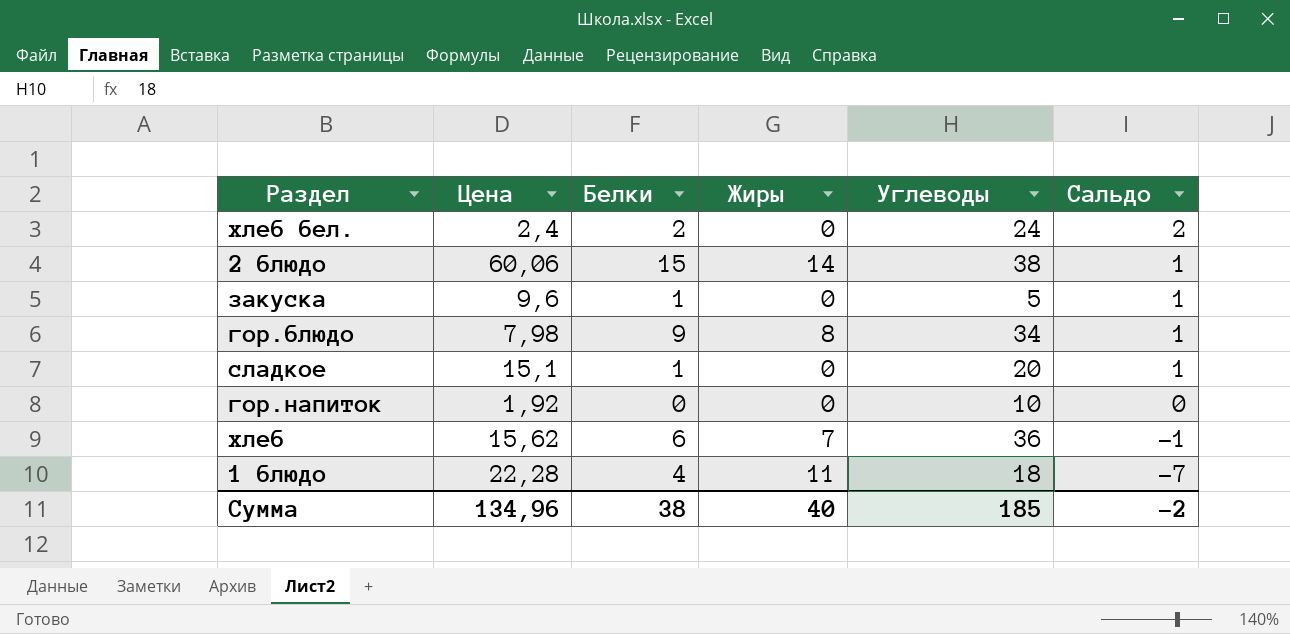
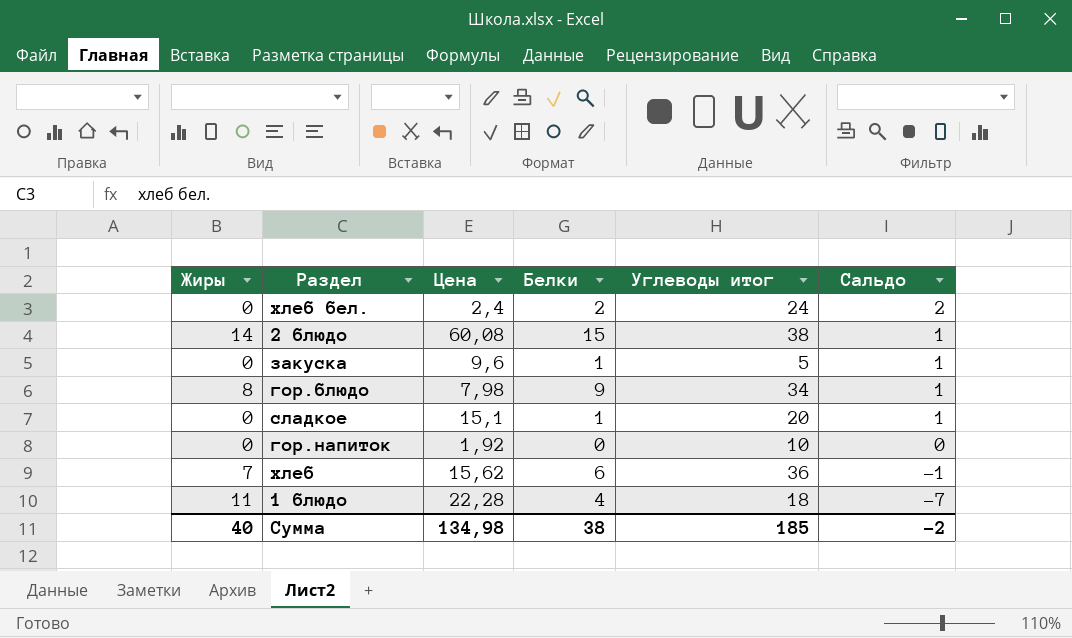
column Жиры | position: 4 -> 1
column name: Углеводы -> Углеводы итог
2 блюдо | Цена: 60,06 -> 60,08
Сумма | Цена: 134,96 -> 134,98

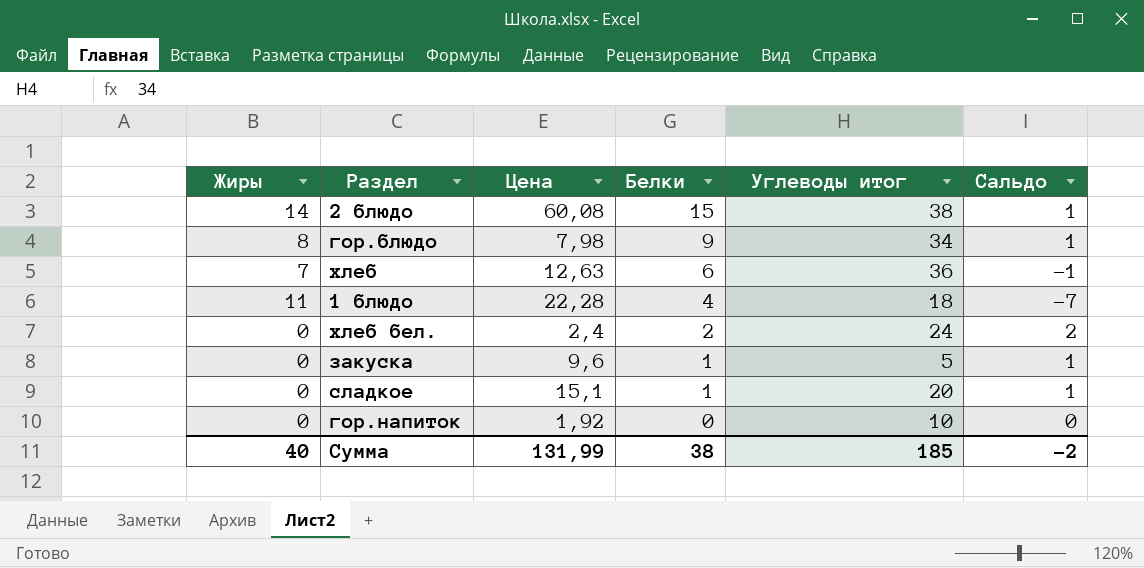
row order: Сальдо descending -> Белки descending
хлеб | Цена: 15,62 -> 12,63
Сумма | Цена: 134,98 -> 131,99

